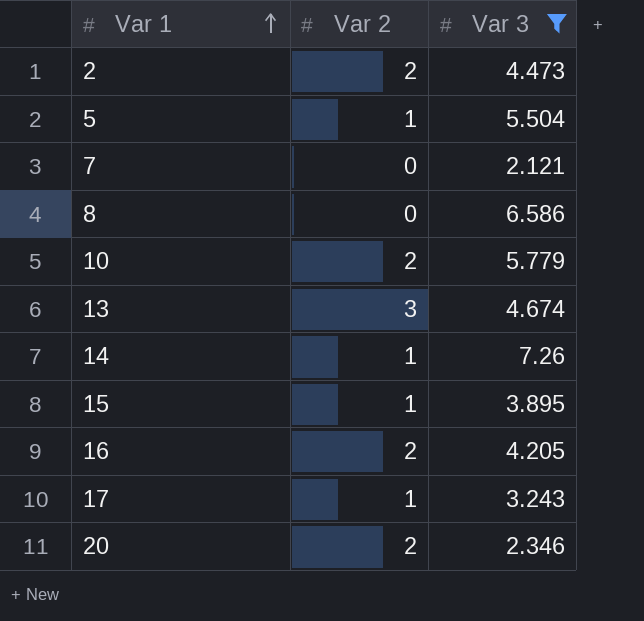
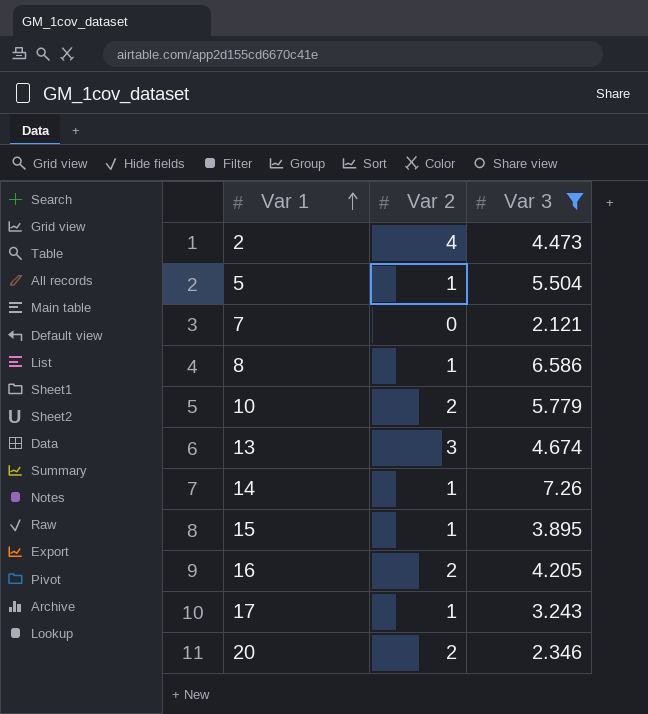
2 | Var 2: 2 -> 4
8 | Var 2: 0 -> 1

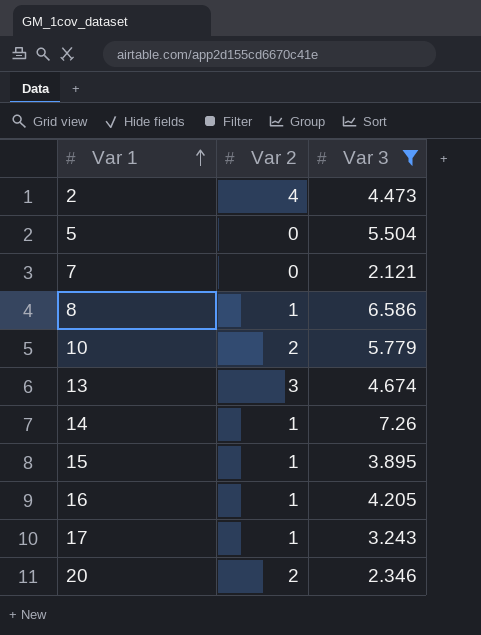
5 | Var 2: 1 -> 0
16 | Var 2: 2 -> 1

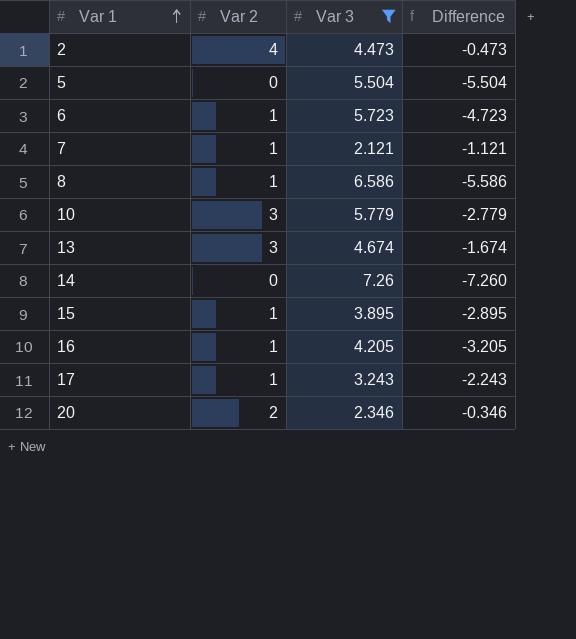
column Difference | formula: none -> [Var 2] - [Var 3]
row 6: none -> 1 | 5.723 | -4.723
7 | Var 2: 0 -> 1
10 | Var 2: 2 -> 3
14 | Var 2: 1 -> 0

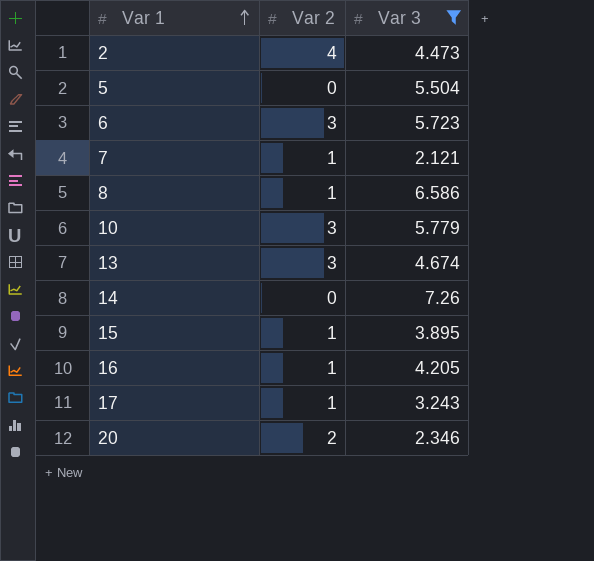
column Difference | formula: [Var 2] - [Var 3] -> none
6 | Var 2: 1 -> 3

